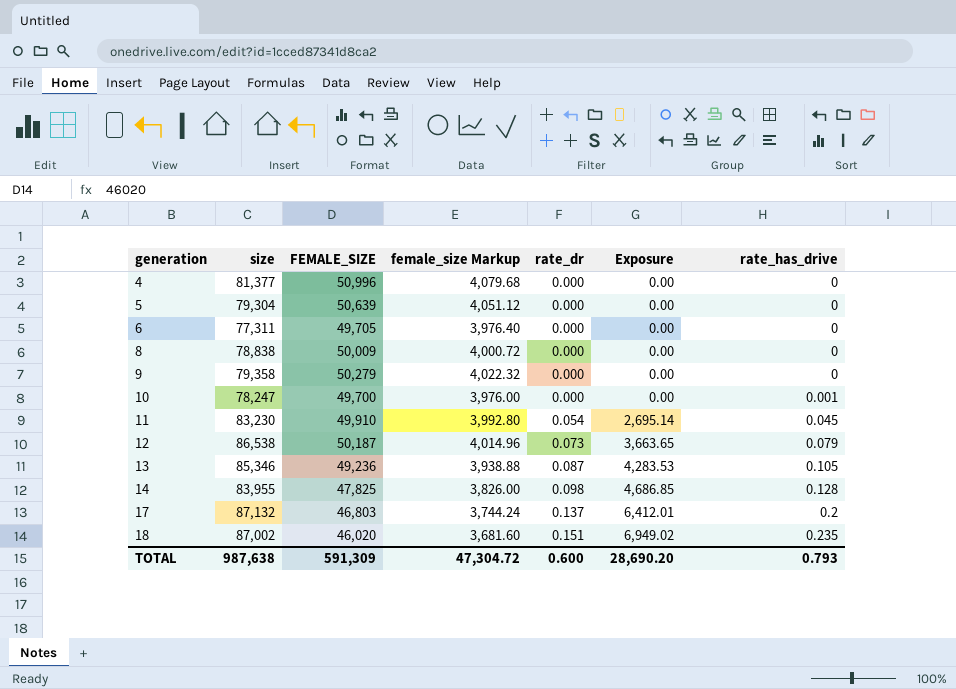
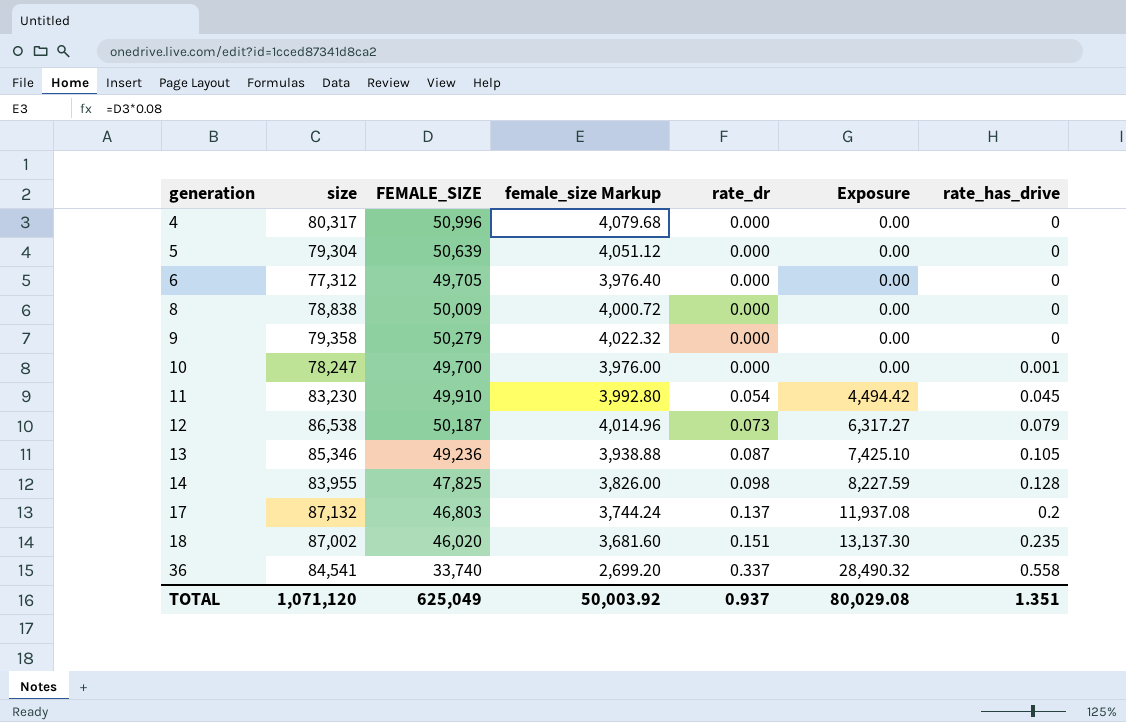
column Exposure | formula: [FEMALE_SIZE] * [rate_dr] -> [size] * [rate_dr]
4 | size: 81,377 -> 80,317
6 | size: 77,311 -> 77,312
row 36: none -> 84,541 | 33,740 | 2,699.20 | 0.337 | 28,490.32 | 0.558
TOTAL | size: 987,638 -> 1,071,120
TOTAL | FEMALE_SIZE: 591,309 -> 625,049
TOTAL | female_size Markup: 47,304.72 -> 50,003.92
TOTAL | rate_dr: 0.600 -> 0.937
TOTAL | Exposure: 28,690.20 -> 80,029.08
TOTAL | rate_has_drive: 0.793 -> 1.351

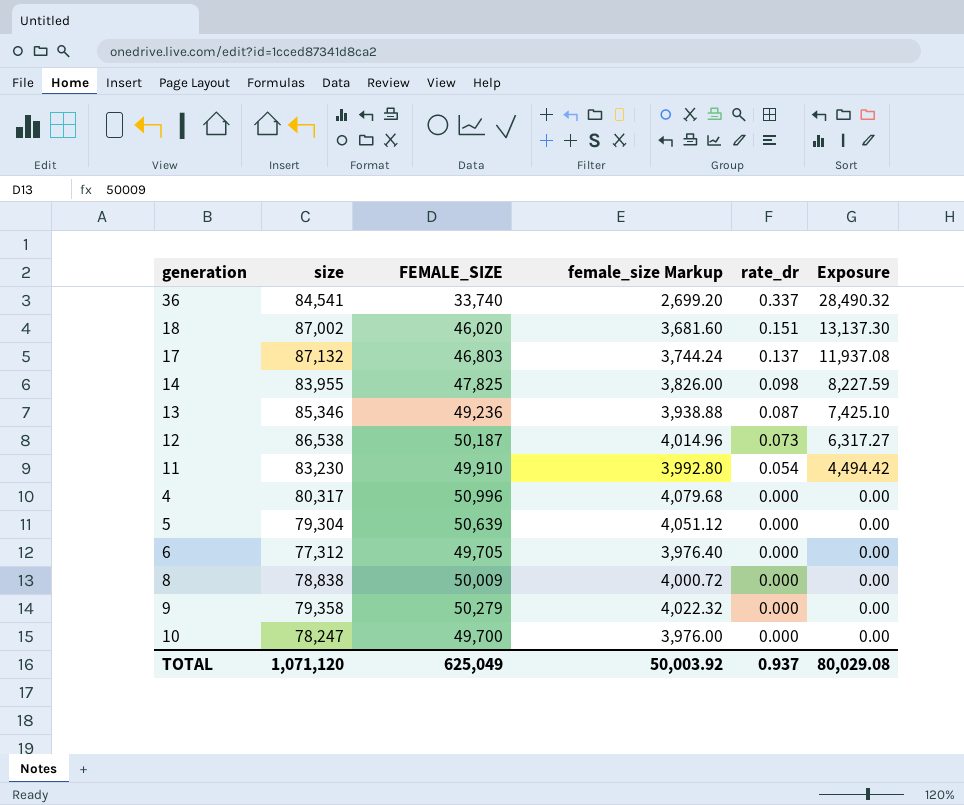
row order: generation ascending -> rate_dr descending
column rate_has_drive | position: 7 -> none

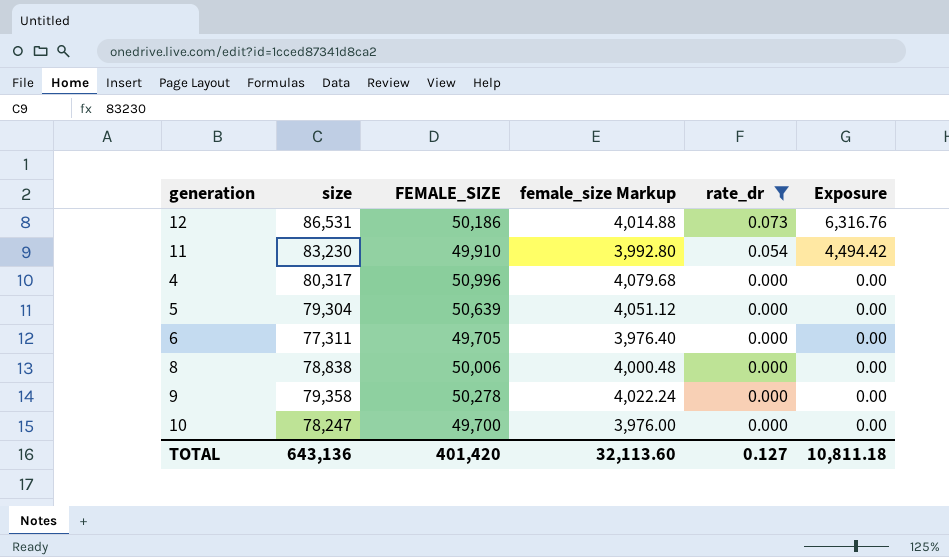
filter: none -> rate_dr <= 0.073
12 | size: 86,538 -> 86,531
12 | FEMALE_SIZE: 50,187 -> 50,186
12 | female_size Markup: 4,014.96 -> 4,014.88
12 | Exposure: 6,317.27 -> 6,316.76
6 | size: 77,312 -> 77,311
8 | FEMALE_SIZE: 50,009 -> 50,006
8 | female_size Markup: 4,000.72 -> 4,000.48
9 | FEMALE_SIZE: 50,279 -> 50,278
9 | female_size Markup: 4,022.32 -> 4,022.24
TOTAL | size: 1,071,120 -> 643,136
TOTAL | FEMALE_SIZE: 625,049 -> 401,420
TOTAL | female_size Markup: 50,003.92 -> 32,113.60
TOTAL | rate_dr: 0.937 -> 0.127
TOTAL | Exposure: 80,029.08 -> 10,811.18

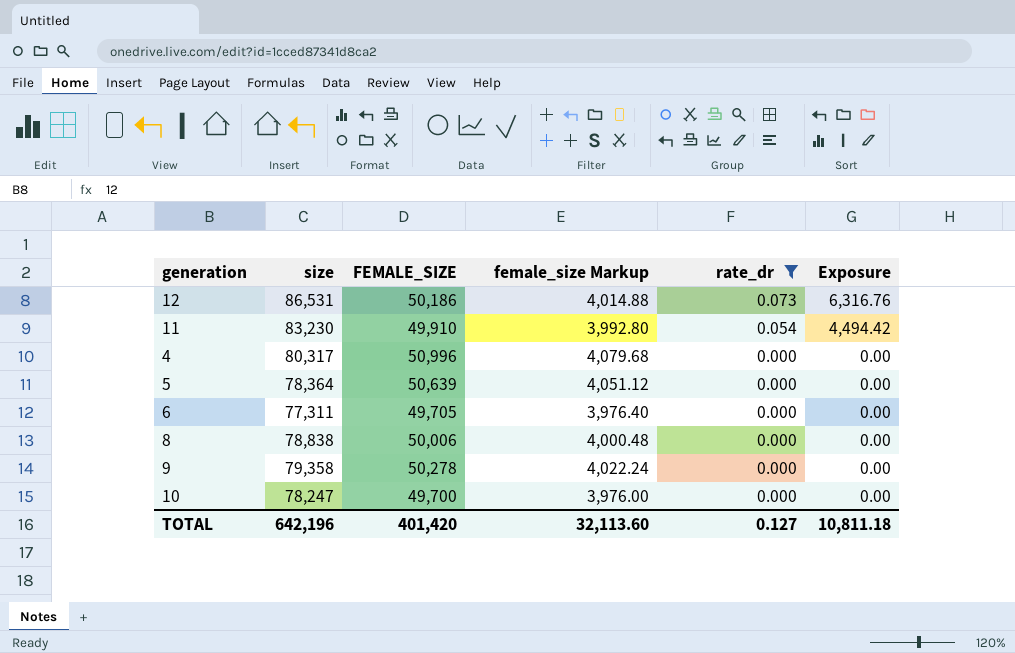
5 | size: 79,304 -> 78,364
TOTAL | size: 643,136 -> 642,196

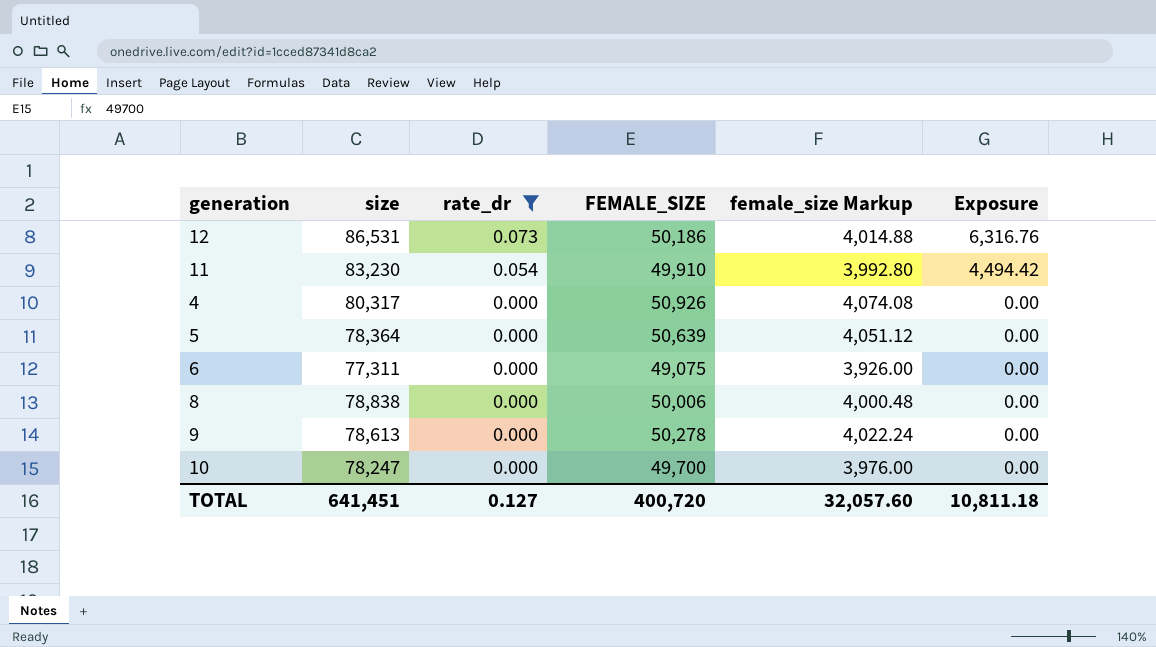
column rate_dr | position: 5 -> 3
4 | FEMALE_SIZE: 50,996 -> 50,926
4 | female_size Markup: 4,079.68 -> 4,074.08
6 | FEMALE_SIZE: 49,705 -> 49,075
6 | female_size Markup: 3,976.40 -> 3,926.00
9 | size: 79,358 -> 78,613
TOTAL | size: 642,196 -> 641,451
TOTAL | FEMALE_SIZE: 401,420 -> 400,720
TOTAL | female_size Markup: 32,113.60 -> 32,057.60

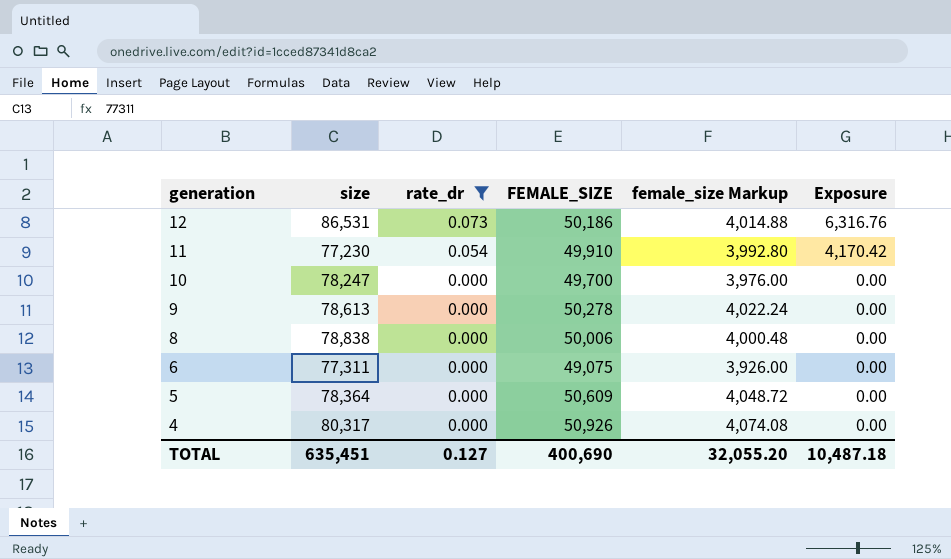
row order: rate_dr descending -> generation descending
11 | size: 83,230 -> 77,230
11 | Exposure: 4,494.42 -> 4,170.42
5 | FEMALE_SIZE: 50,639 -> 50,609
5 | female_size Markup: 4,051.12 -> 4,048.72
TOTAL | size: 641,451 -> 635,451
TOTAL | FEMALE_SIZE: 400,720 -> 400,690
TOTAL | female_size Markup: 32,057.60 -> 32,055.20
TOTAL | Exposure: 10,811.18 -> 10,487.18

